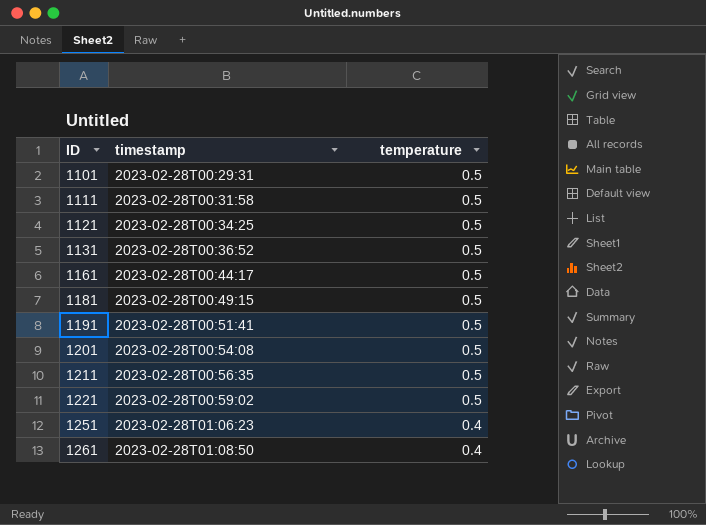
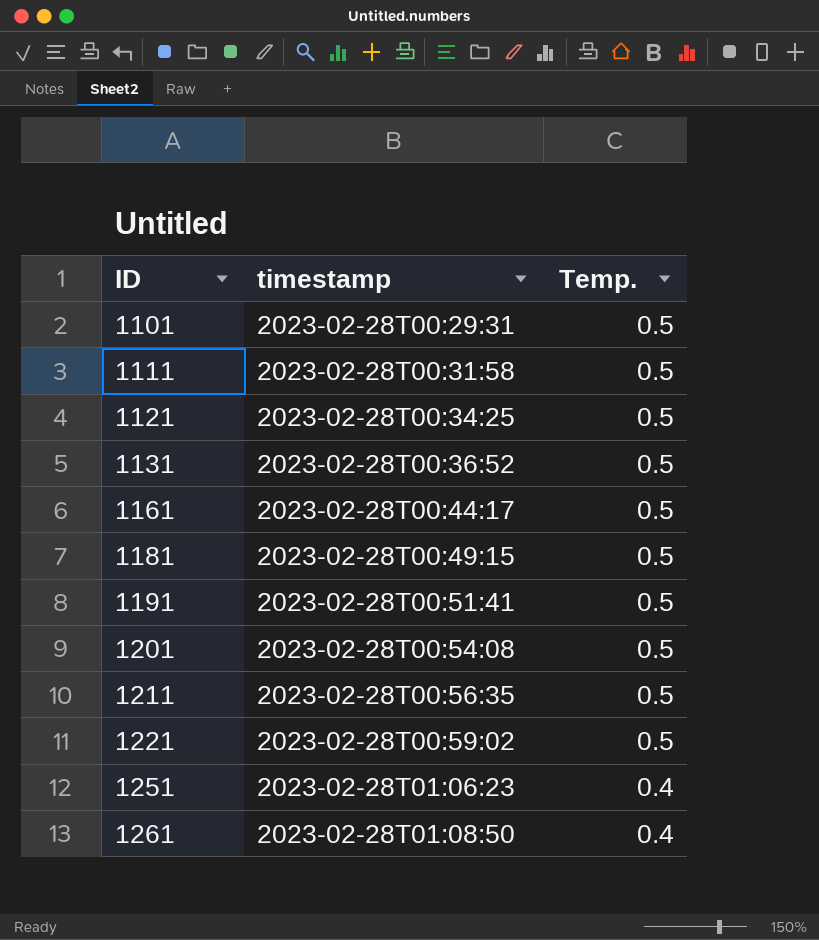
column name: temperature -> Temp.

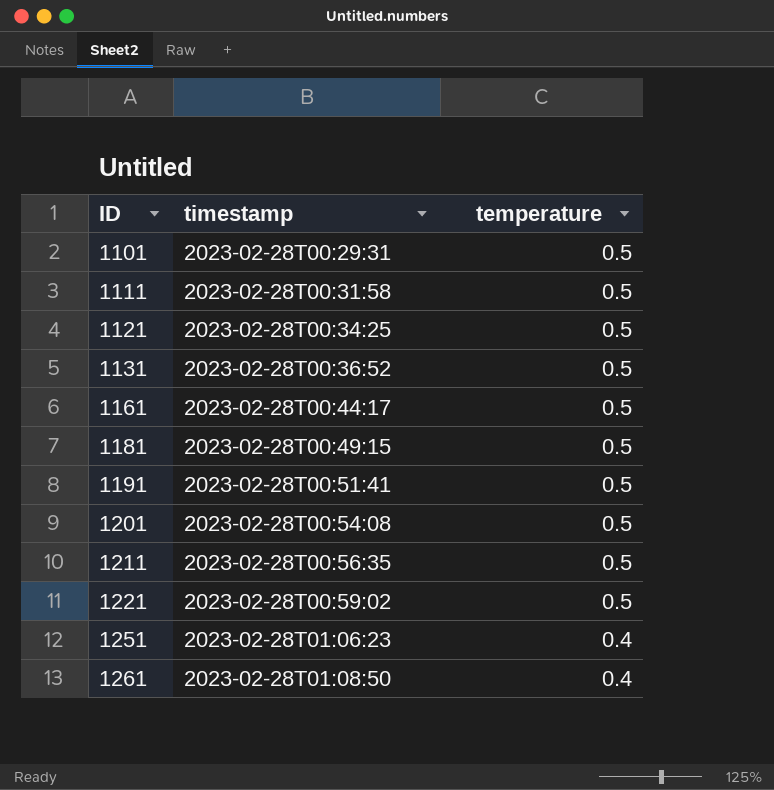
column name: Temp. -> temperature

